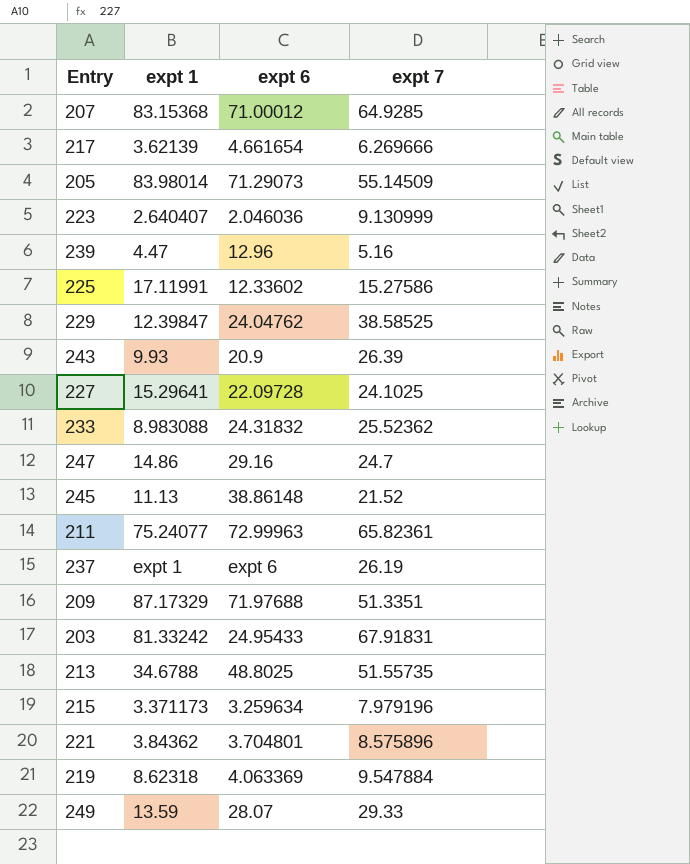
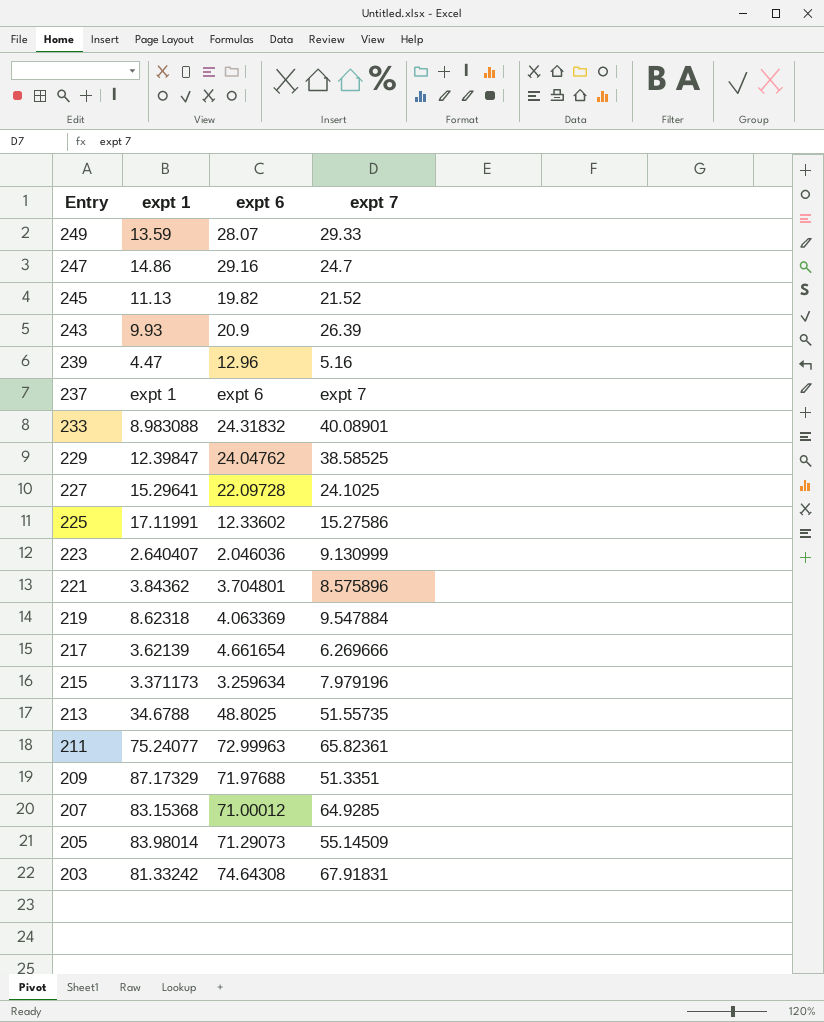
row order: none -> Entry descending
245 | expt 6: 38.86148 -> 19.82
237 | expt 7: 26.19 -> expt 7
233 | expt 7: 25.52362 -> 40.08901
203 | expt 6: 24.95433 -> 74.64308

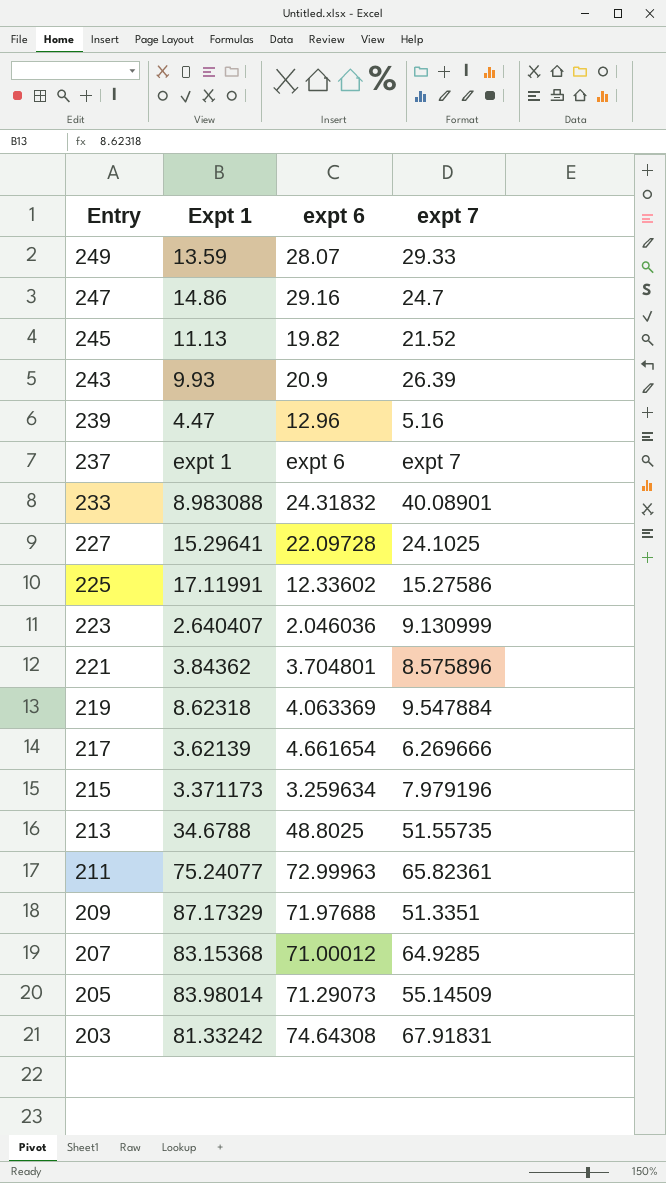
column name: expt 1 -> Expt 1
row 229: 12.39847 | 24.04762 | 38.58525 -> none

